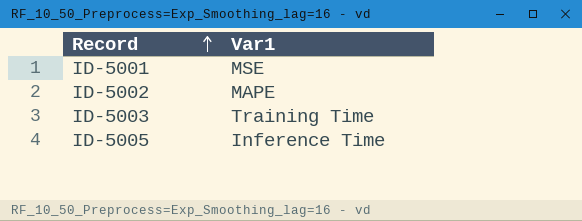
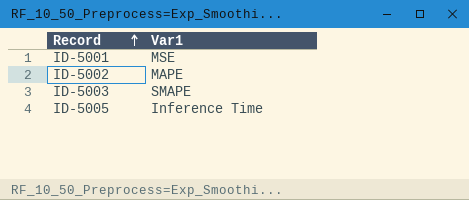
ID-5003 | Var1: Training Time -> SMAPE

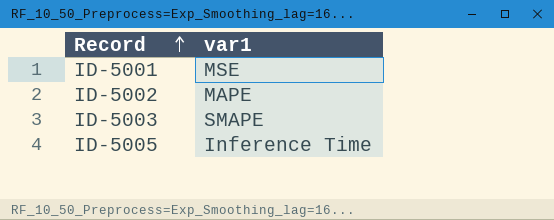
column name: Var1 -> var1

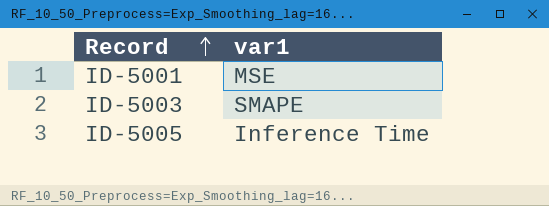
row ID-5002: MAPE -> none

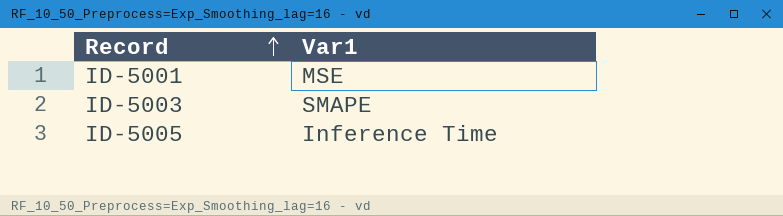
column name: var1 -> Var1

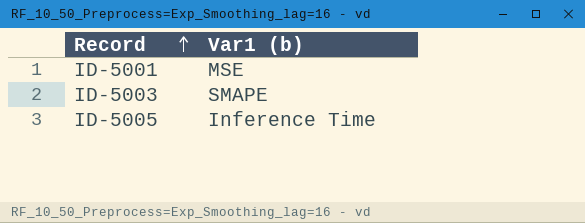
column name: Var1 -> Var1 (b)

